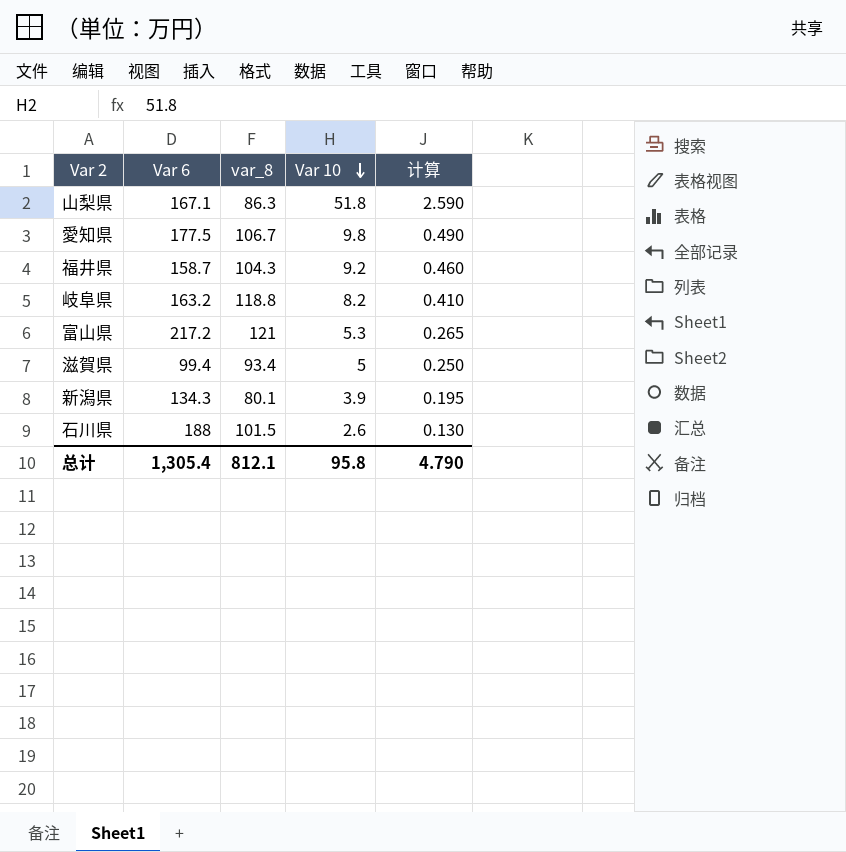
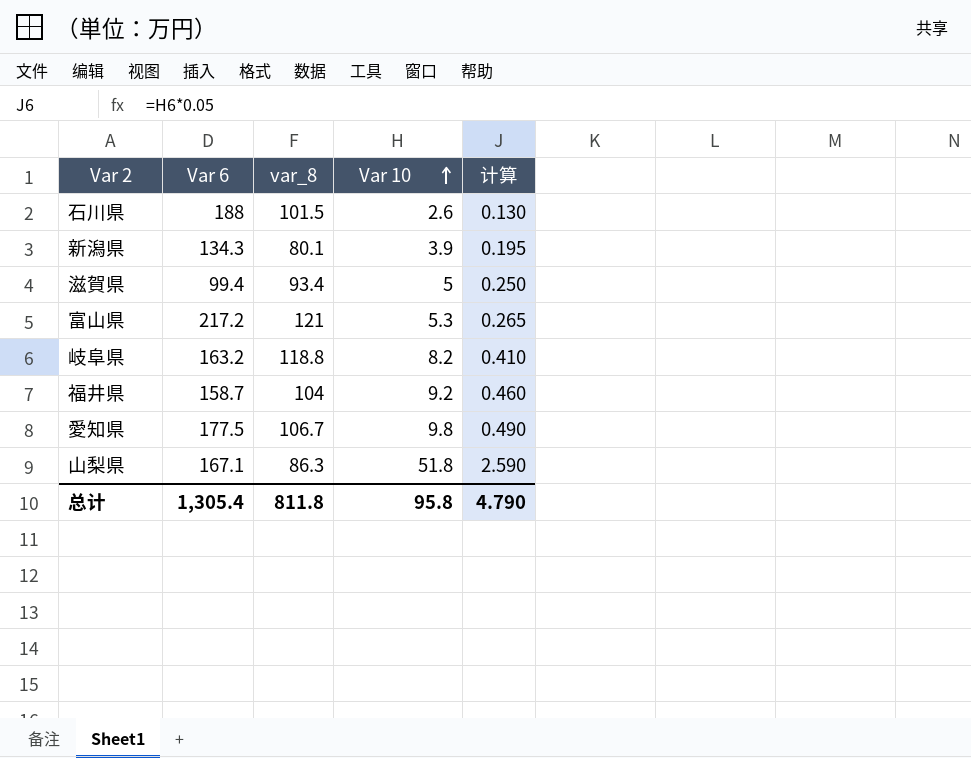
row order: Var 10 descending -> Var 10 ascending
福井県 | var_8: 104.3 -> 104
总计 | var_8: 812.1 -> 811.8

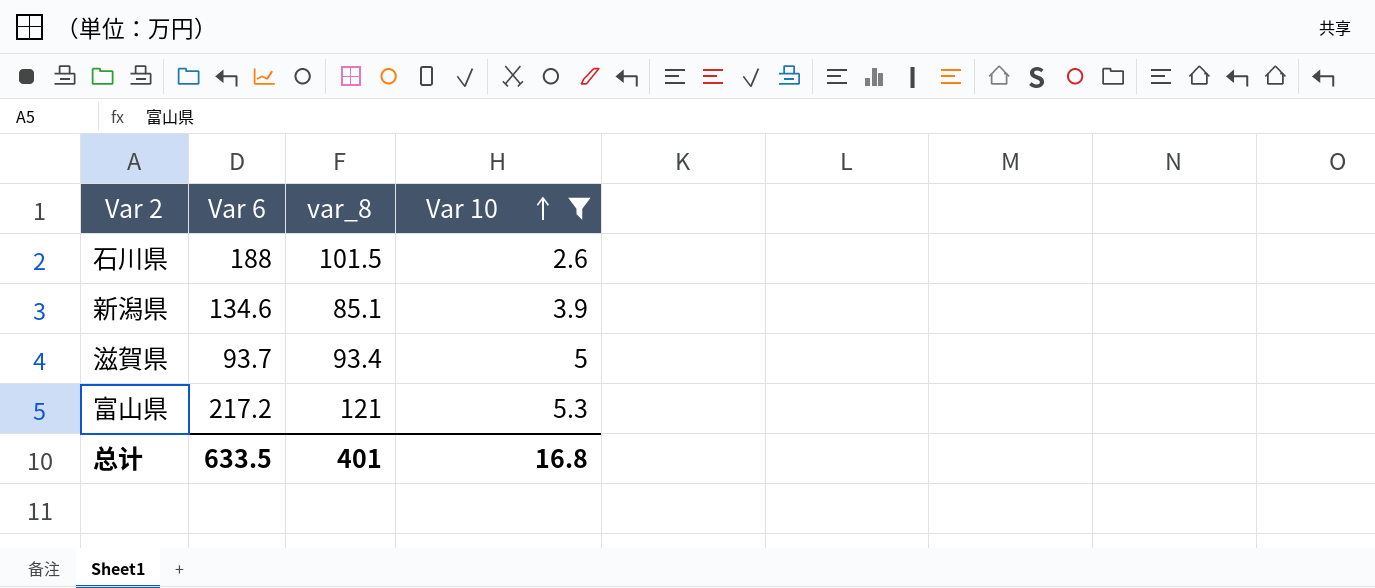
filter: none -> Var 10 <= 5.3
column 计算 | formula: [Var 10] * 0.05 -> none
新潟県 | Var 6: 134.3 -> 134.6
新潟県 | var_8: 80.1 -> 85.1
滋賀県 | Var 6: 99.4 -> 93.7
总计 | Var 6: 1,305.4 -> 633.5
总计 | var_8: 811.8 -> 401
总计 | Var 10: 95.8 -> 16.8

